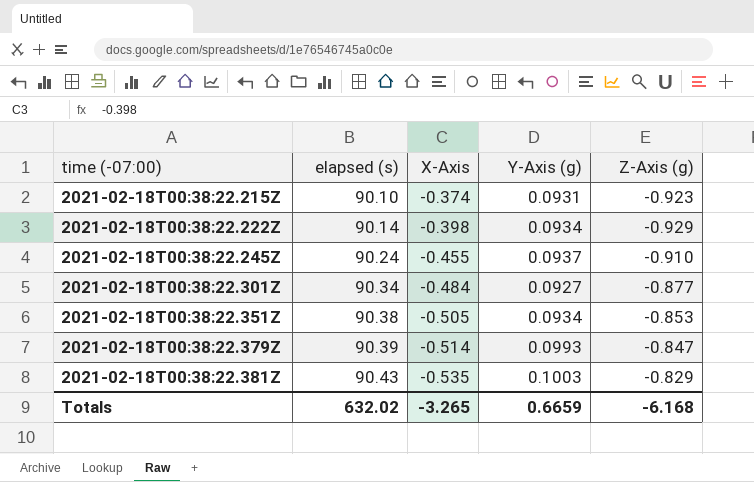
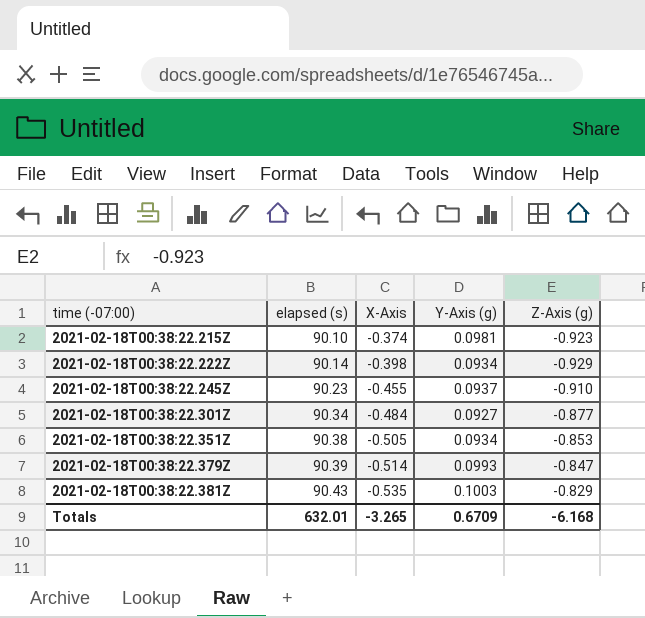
2021-02-18T00:38:22.215Z | Y-Axis (g): 0.0931 -> 0.0981
2021-02-18T00:38:22.245Z | elapsed (s): 90.24 -> 90.23
Totals | elapsed (s): 632.02 -> 632.01
Totals | Y-Axis (g): 0.6659 -> 0.6709

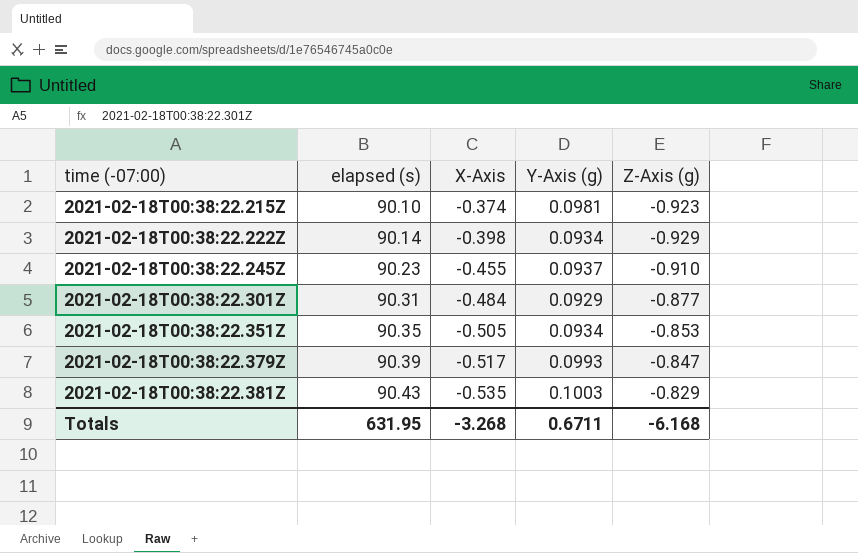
2021-02-18T00:38:22.301Z | elapsed (s): 90.34 -> 90.31
2021-02-18T00:38:22.301Z | Y-Axis (g): 0.0927 -> 0.0929
2021-02-18T00:38:22.351Z | elapsed (s): 90.38 -> 90.35
2021-02-18T00:38:22.379Z | X-Axis: -0.514 -> -0.517
Totals | elapsed (s): 632.01 -> 631.95
Totals | X-Axis: -3.265 -> -3.268
Totals | Y-Axis (g): 0.6709 -> 0.6711

